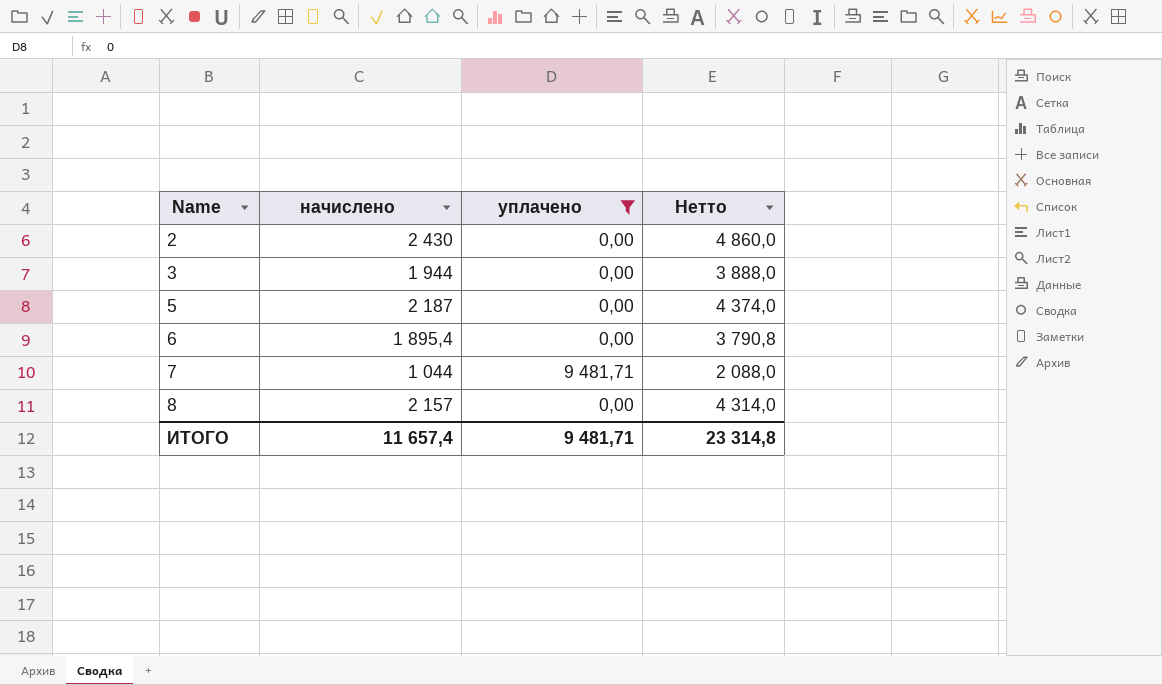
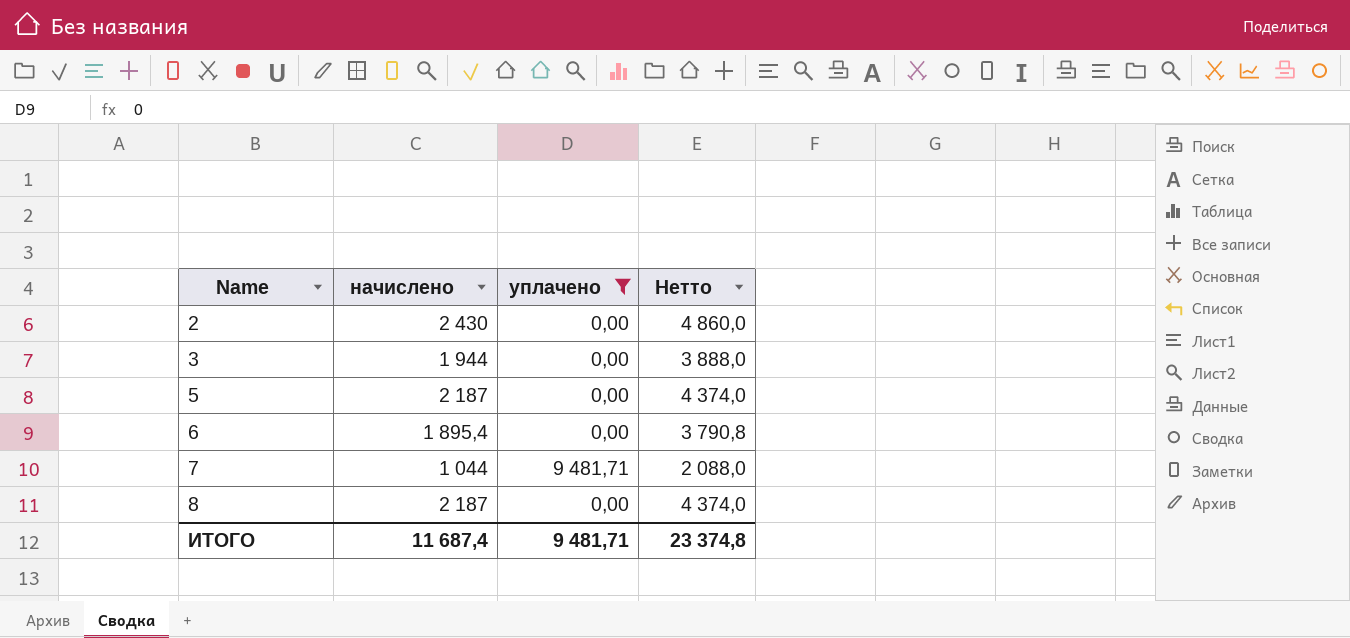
8 | начислено: 2 157 -> 2 187
8 | Нетто: 4 314,0 -> 4 374,0
ИТОГО | начислено: 11 657,4 -> 11 687,4
ИТОГО | Нетто: 23 314,8 -> 23 374,8

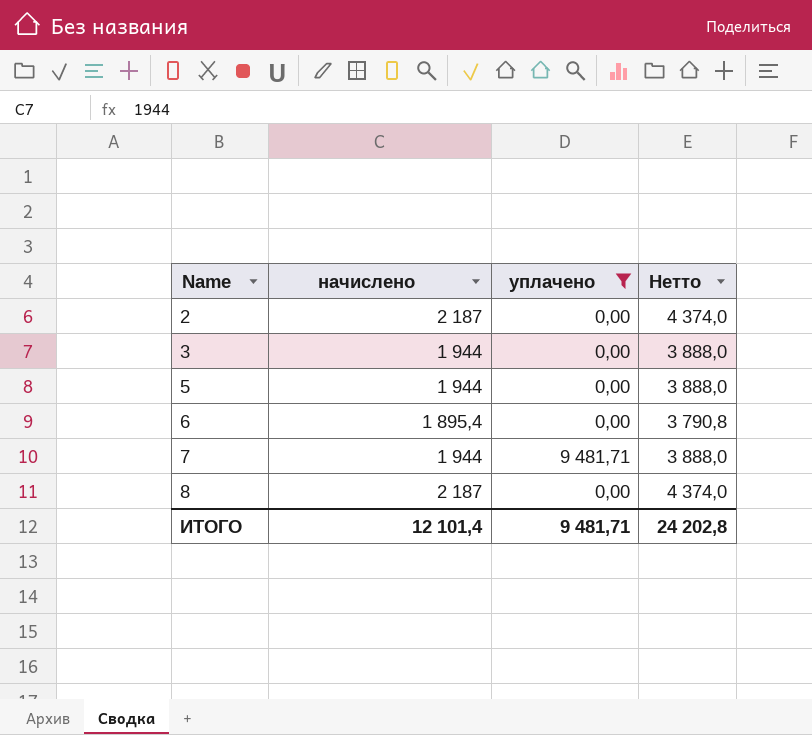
2 | начислено: 2 430 -> 2 187
2 | Нетто: 4 860,0 -> 4 374,0
5 | начислено: 2 187 -> 1 944
5 | Нетто: 4 374,0 -> 3 888,0
7 | начислено: 1 044 -> 1 944
7 | Нетто: 2 088,0 -> 3 888,0
ИТОГО | начислено: 11 687,4 -> 12 101,4
ИТОГО | Нетто: 23 374,8 -> 24 202,8

